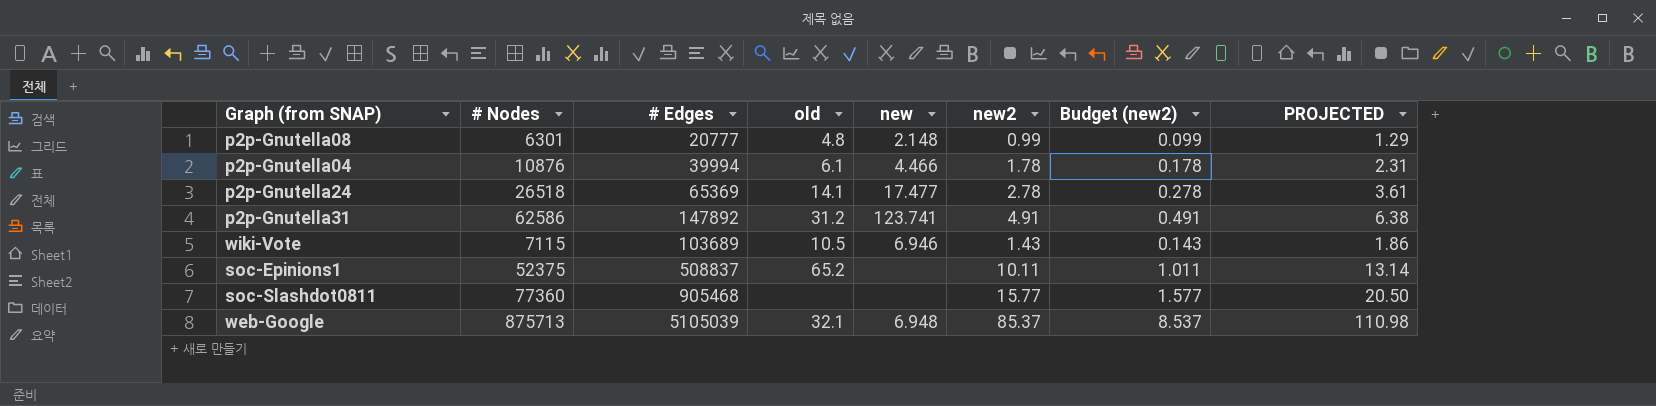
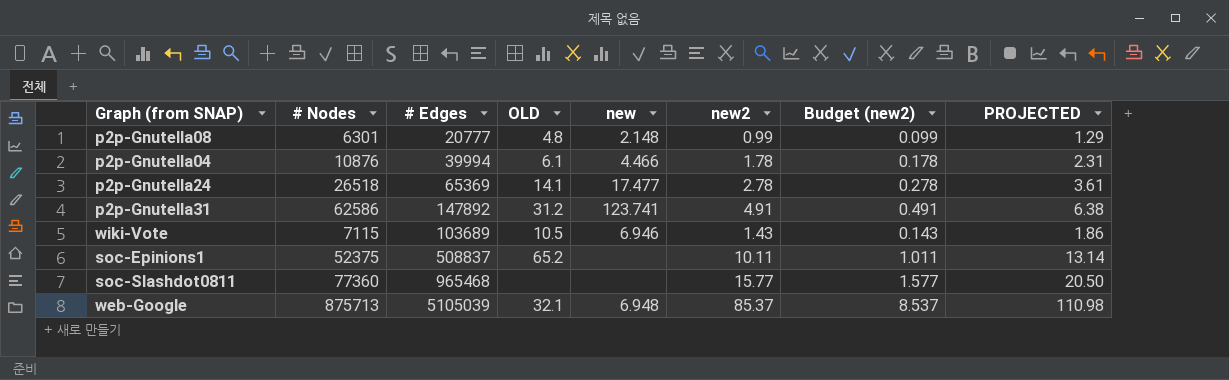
column name: old -> OLD
soc-Slashdot0811 | # Edges: 905468 -> 965468

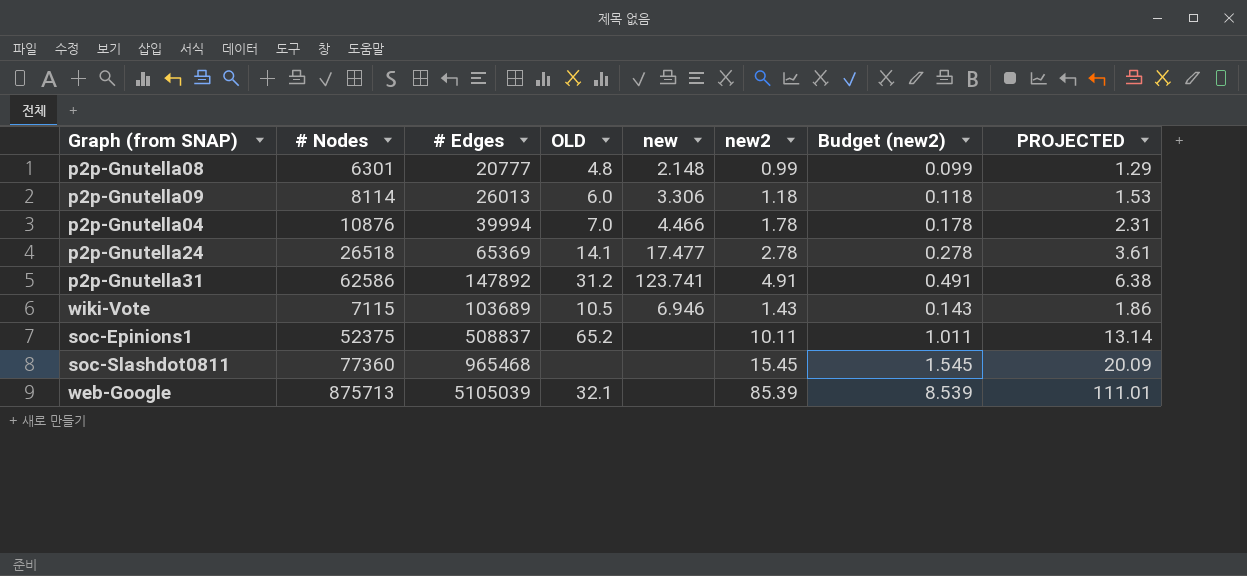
row p2p-Gnutella09: none -> 8114 | 26013 | 6.0 | 3.306 | 1.18 | 0.118 | 1.53
p2p-Gnutella04 | OLD: 6.1 -> 7.0
soc-Slashdot0811 | new2: 15.77 -> 15.45
soc-Slashdot0811 | Budget (new2): 1.577 -> 1.545
soc-Slashdot0811 | PROJECTED: 20.50 -> 20.09
web-Google | new: 6.948 -> none
web-Google | new2: 85.37 -> 85.39
web-Google | Budget (new2): 8.537 -> 8.539
web-Google | PROJECTED: 110.98 -> 111.01

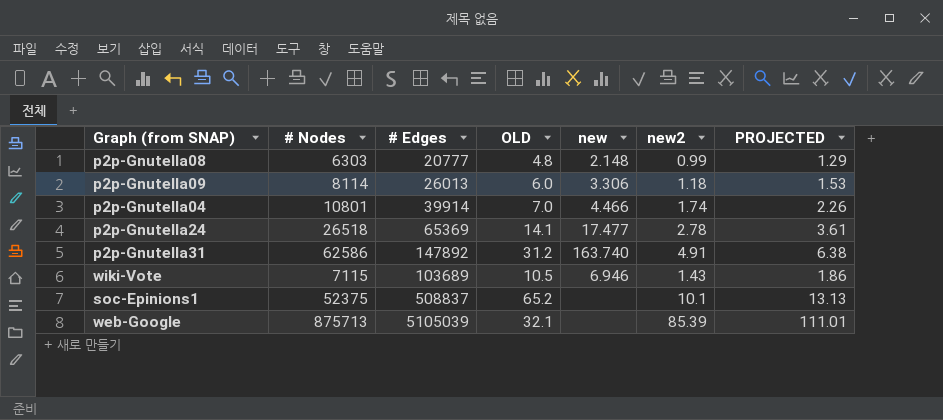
column Budget (new2) | formula: [new2] * 0.1 -> none
row soc-Slashdot0811: 77360 | 965468 | none | none | 15.45 | 1.545 | 20.09 -> none
p2p-Gnutella08 | # Nodes: 6301 -> 6303
p2p-Gnutella04 | # Nodes: 10876 -> 10801
p2p-Gnutella04 | # Edges: 39994 -> 39914
p2p-Gnutella04 | new2: 1.78 -> 1.74
p2p-Gnutella04 | PROJECTED: 2.31 -> 2.26
p2p-Gnutella31 | new: 123.741 -> 163.740
soc-Epinions1 | new2: 10.11 -> 10.1
soc-Epinions1 | PROJECTED: 13.14 -> 13.13

